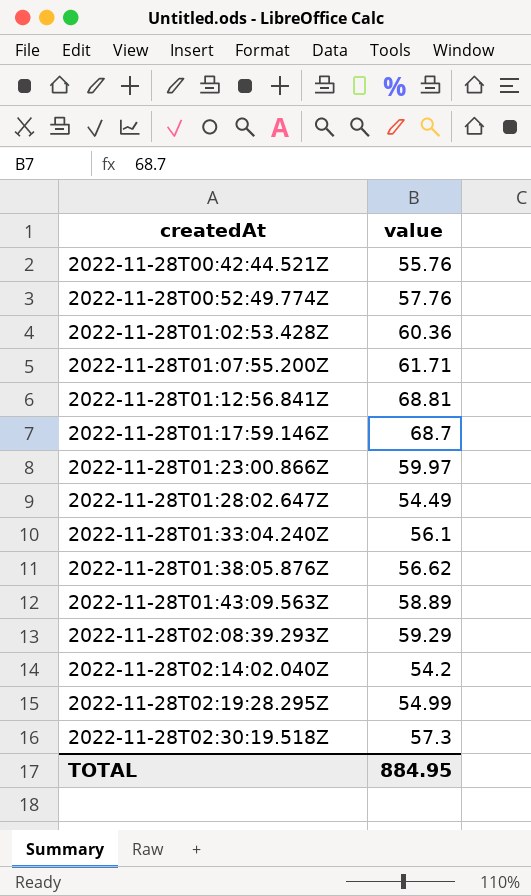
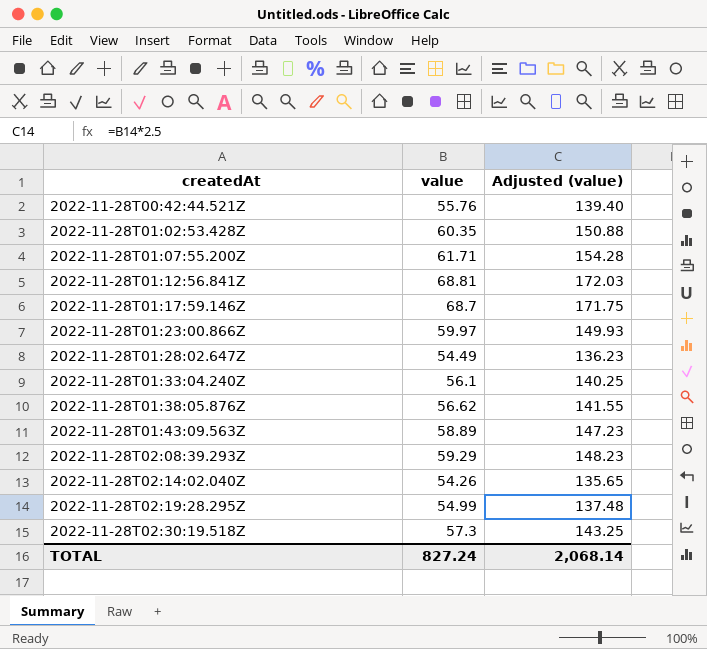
column Adjusted (value) | formula: none -> [value] * 2.5
row 2022-11-28T00:52:49.774Z: 57.76 -> none
2022-11-28T01:02:53.428Z | value: 60.36 -> 60.35
2022-11-28T02:14:02.040Z | value: 54.2 -> 54.26
TOTAL | value: 884.95 -> 827.24

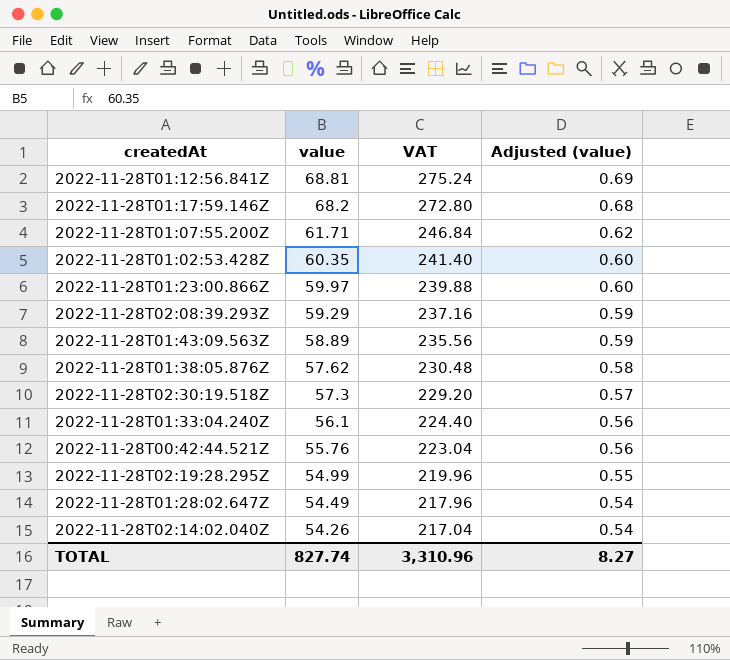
row order: createdAt ascending -> value descending
column VAT | formula: none -> [value] * 4
column Adjusted (value) | formula: [value] * 2.5 -> [value] * 0.01
2022-11-28T01:17:59.146Z | value: 68.7 -> 68.2
2022-11-28T01:38:05.876Z | value: 56.62 -> 57.62
TOTAL | value: 827.24 -> 827.74
TOTAL | Adjusted (value): 2,068.14 -> 8.27

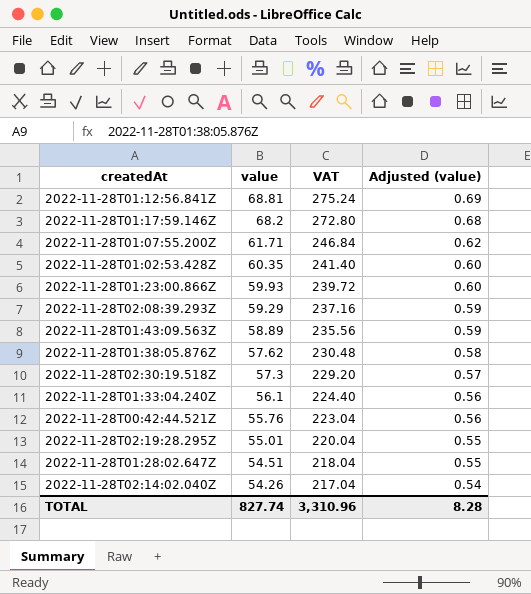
2022-11-28T01:23:00.866Z | value: 59.97 -> 59.93
2022-11-28T01:23:00.866Z | VAT: 239.88 -> 239.72
2022-11-28T02:19:28.295Z | value: 54.99 -> 55.01
2022-11-28T02:19:28.295Z | VAT: 219.96 -> 220.04
2022-11-28T01:28:02.647Z | value: 54.49 -> 54.51
2022-11-28T01:28:02.647Z | VAT: 217.96 -> 218.04
2022-11-28T01:28:02.647Z | Adjusted (value): 0.54 -> 0.55
TOTAL | Adjusted (value): 8.27 -> 8.28

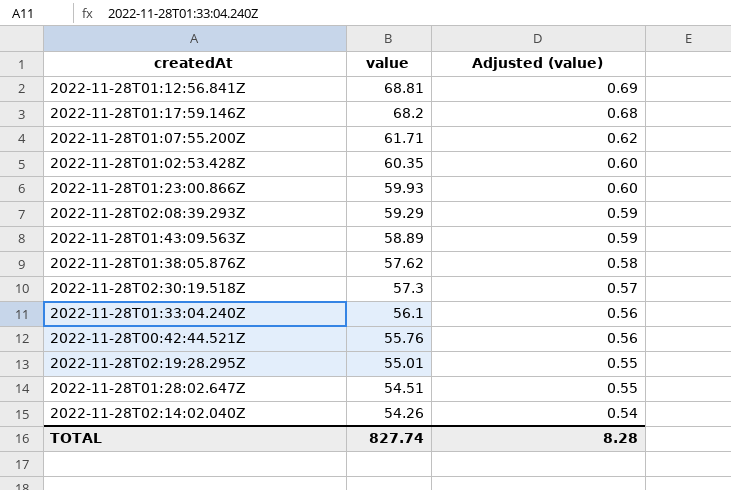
column VAT | formula: [value] * 4 -> none

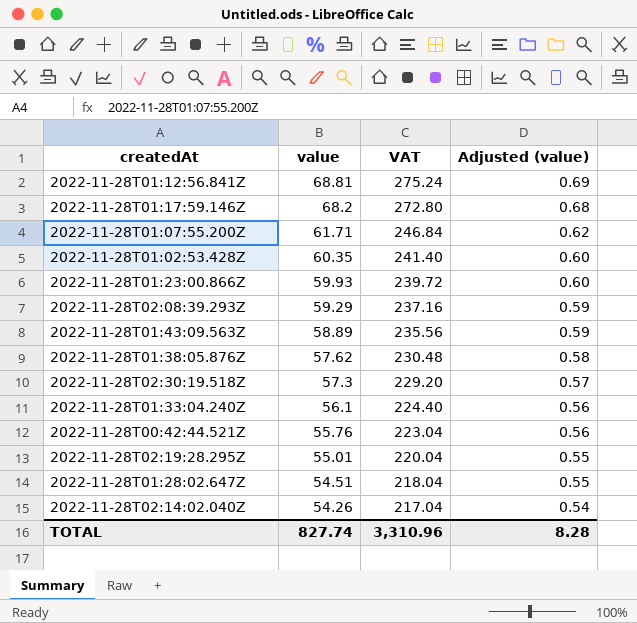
column VAT | formula: none -> [value] * 4

